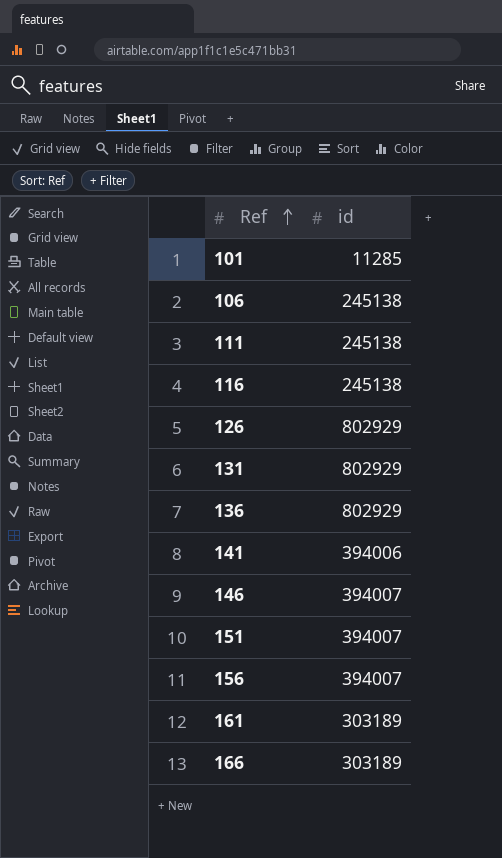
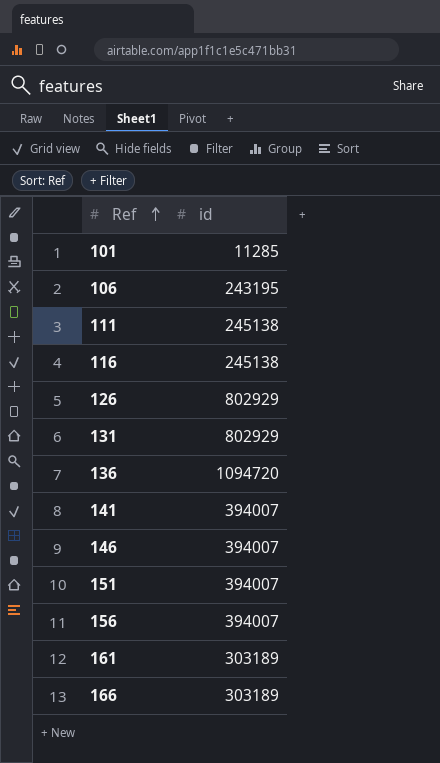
106 | id: 245138 -> 243195
136 | id: 802929 -> 1094720
141 | id: 394006 -> 394007

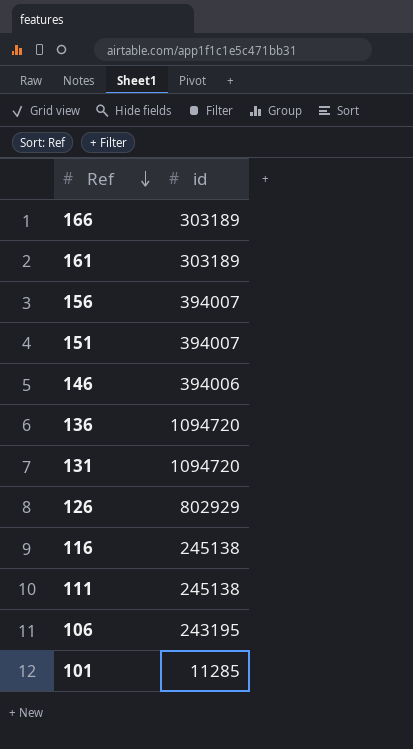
row order: Ref ascending -> Ref descending
row 141: 394007 -> none
146 | id: 394007 -> 394006
131 | id: 802929 -> 1094720

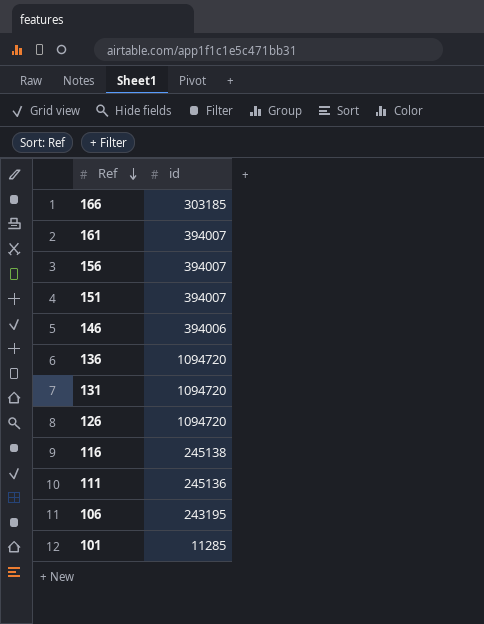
166 | id: 303189 -> 303185
161 | id: 303189 -> 394007
126 | id: 802929 -> 1094720
111 | id: 245138 -> 245136

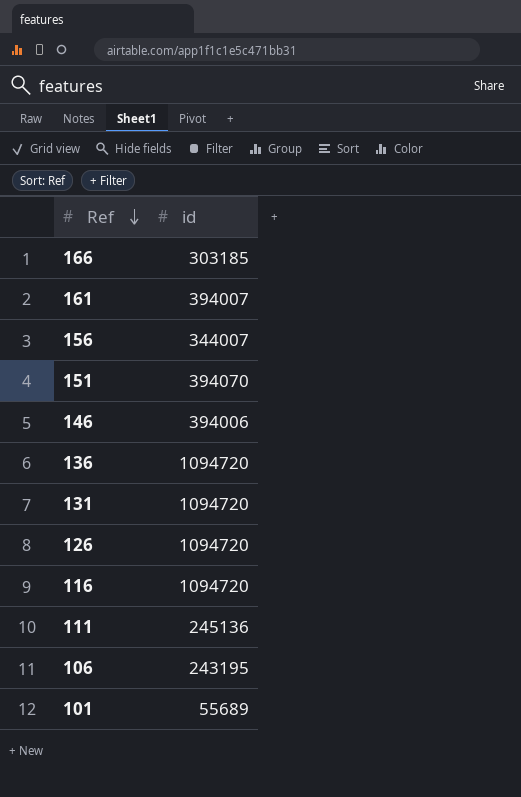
156 | id: 394007 -> 344007
151 | id: 394007 -> 394070
116 | id: 245138 -> 1094720
101 | id: 11285 -> 55689

